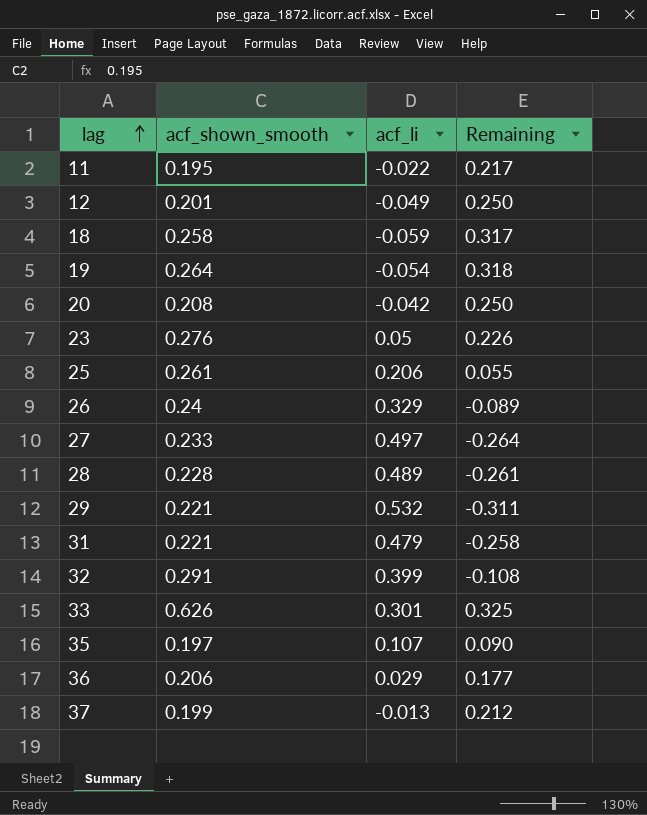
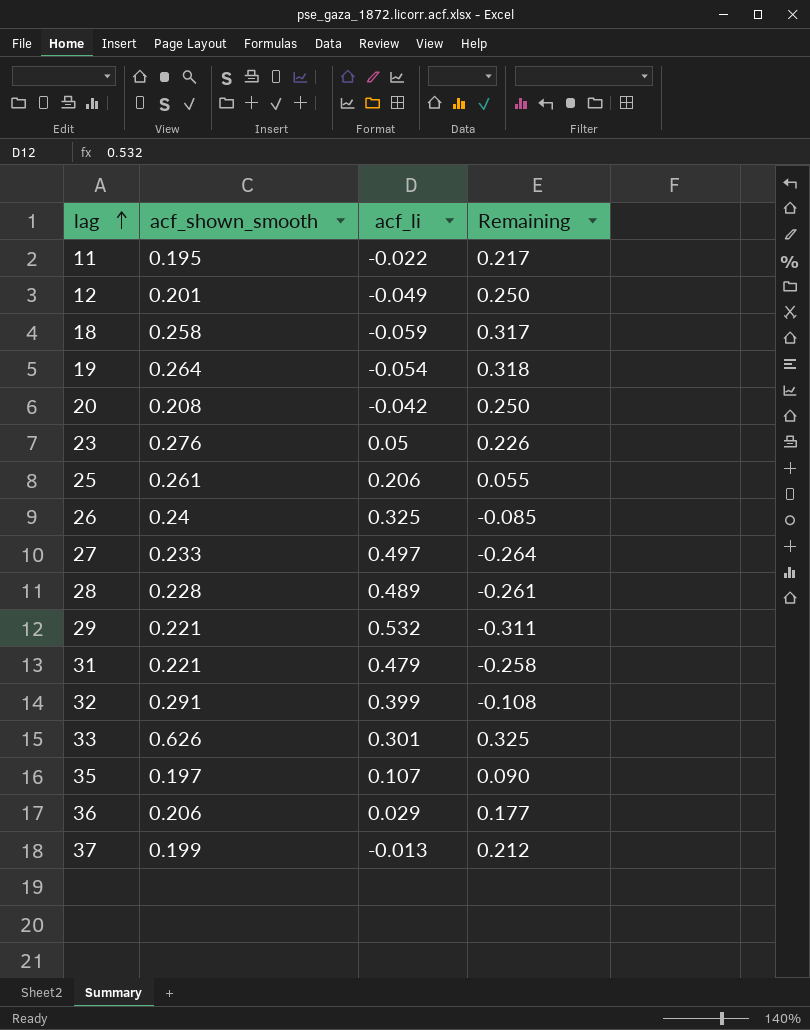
26 | acf_li: 0.329 -> 0.325
26 | Remaining: -0.089 -> -0.085

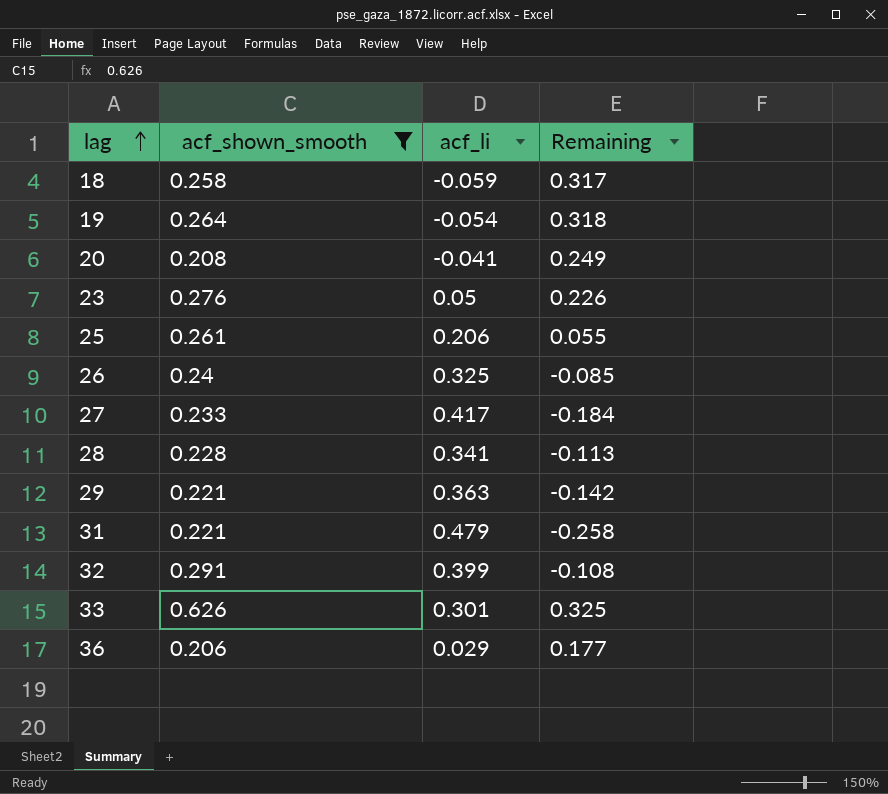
filter: none -> acf_shown_smooth >= 0.206
20 | acf_li: -0.042 -> -0.041
20 | Remaining: 0.250 -> 0.249
27 | acf_li: 0.497 -> 0.417
27 | Remaining: -0.264 -> -0.184
28 | acf_li: 0.489 -> 0.341
28 | Remaining: -0.261 -> -0.113
29 | acf_li: 0.532 -> 0.363
29 | Remaining: -0.311 -> -0.142

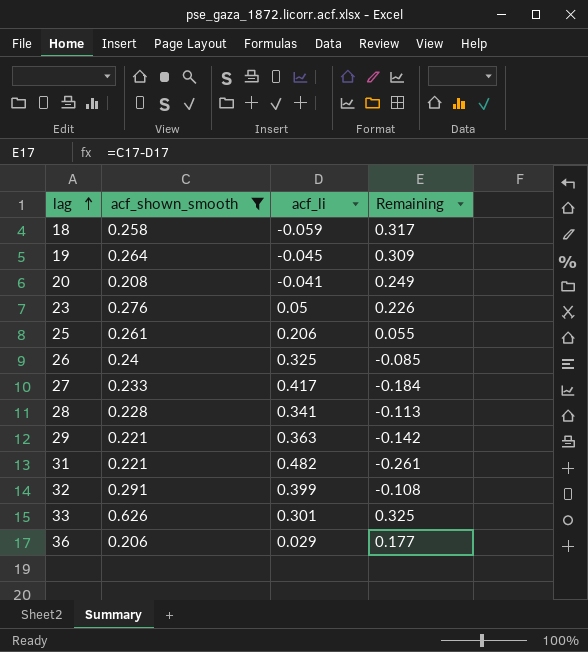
19 | acf_li: -0.054 -> -0.045
19 | Remaining: 0.318 -> 0.309
31 | acf_li: 0.479 -> 0.482
31 | Remaining: -0.258 -> -0.261

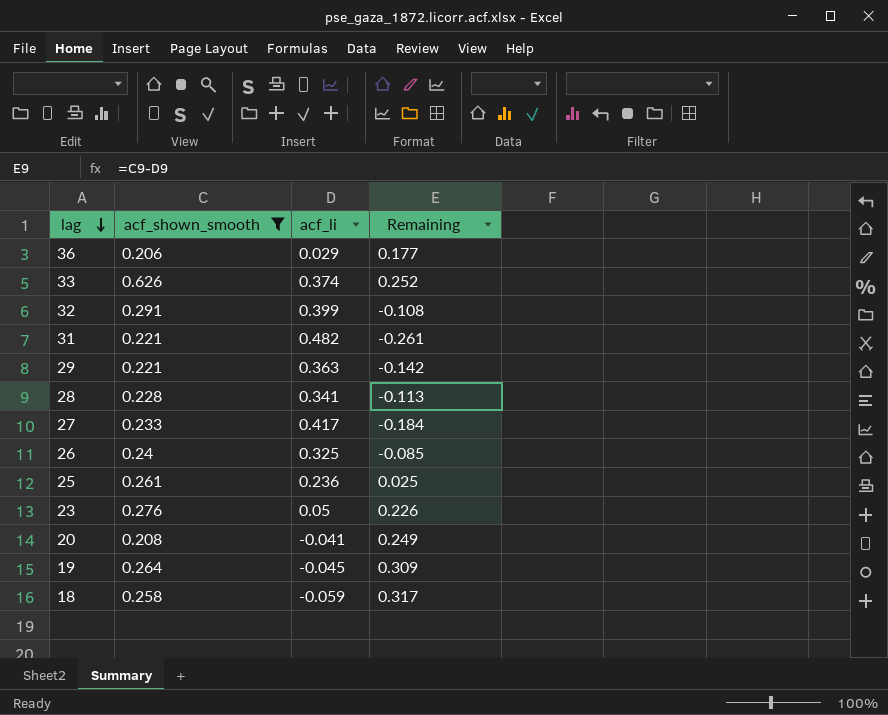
row order: lag ascending -> lag descending
33 | acf_li: 0.301 -> 0.374
33 | Remaining: 0.325 -> 0.252
25 | acf_li: 0.206 -> 0.236
25 | Remaining: 0.055 -> 0.025

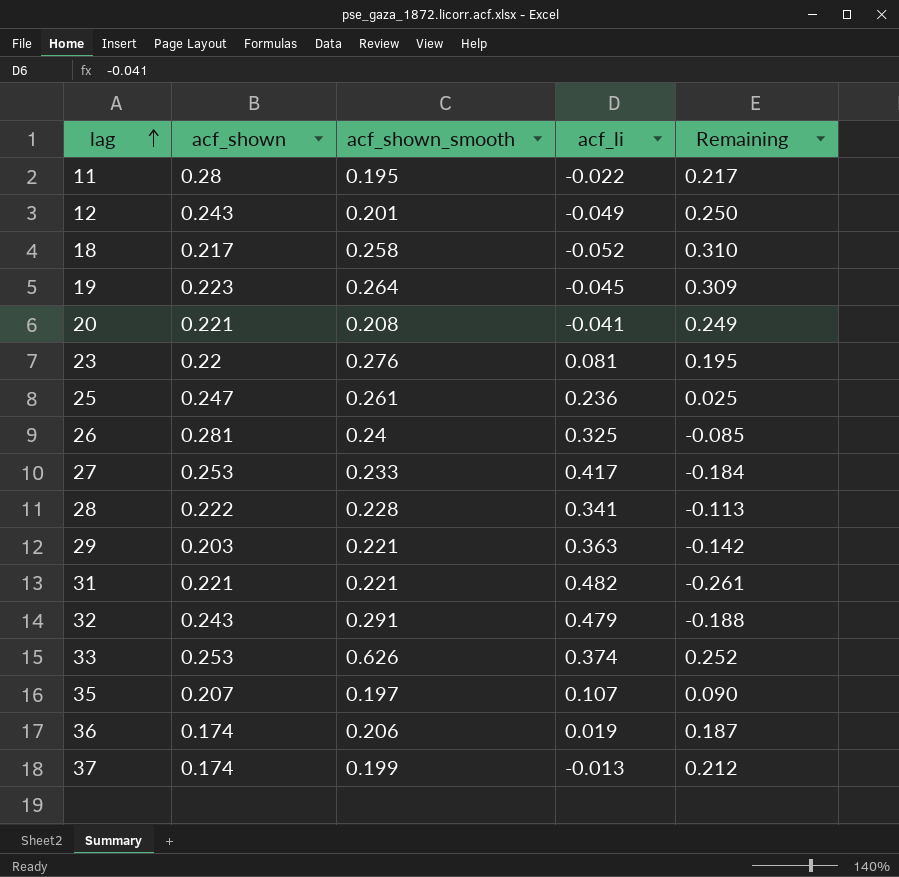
filter: acf_shown_smooth >= 0.206 -> none
row order: lag descending -> lag ascending
column acf_shown | position: none -> 2
18 | acf_li: -0.059 -> -0.052
18 | Remaining: 0.317 -> 0.310
23 | acf_li: 0.05 -> 0.081
23 | Remaining: 0.226 -> 0.195
32 | acf_li: 0.399 -> 0.479
32 | Remaining: -0.108 -> -0.188
36 | acf_li: 0.029 -> 0.019
36 | Remaining: 0.177 -> 0.187

